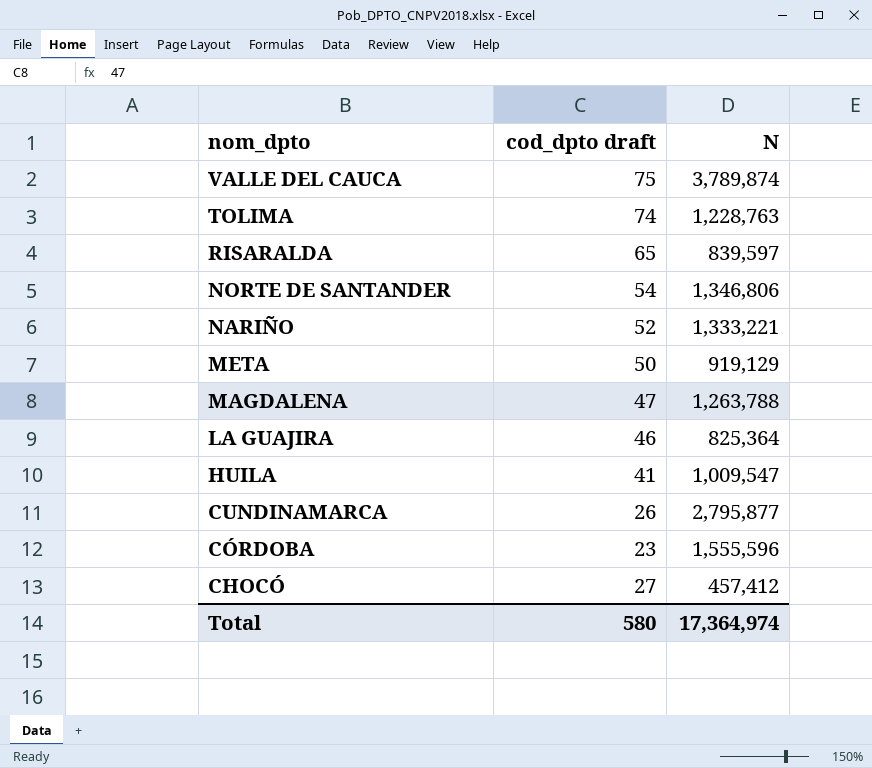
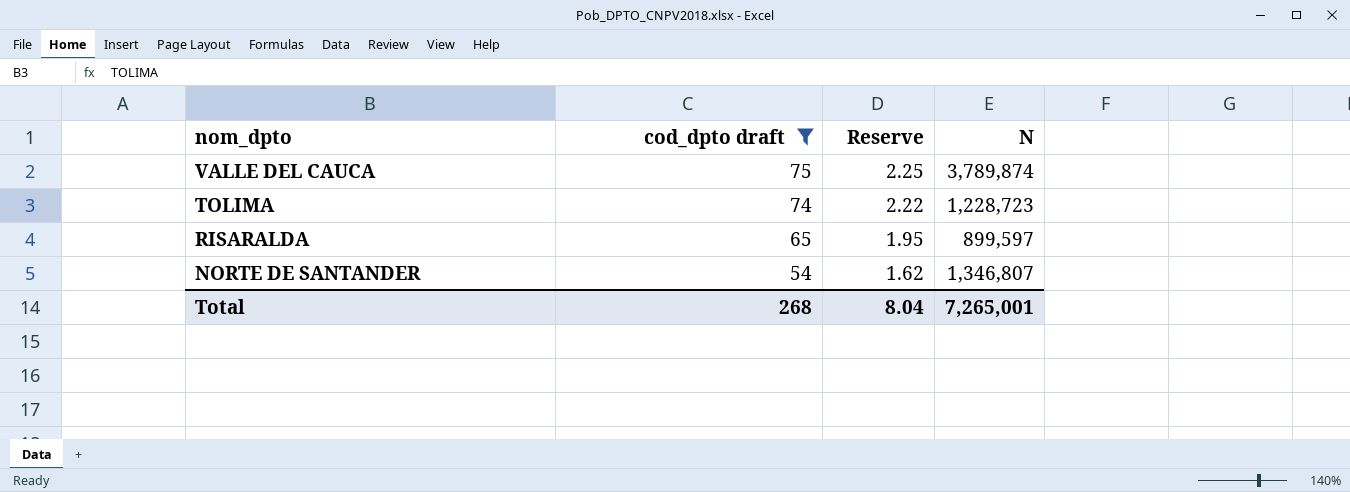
filter: none -> cod_dpto draft >= 54
column Reserve | formula: none -> [cod_dpto draft] * 0.03
TOLIMA | N: 1,228,763 -> 1,228,723
RISARALDA | N: 839,597 -> 899,597
NORTE DE SANTANDER | N: 1,346,806 -> 1,346,807
Total | cod_dpto draft: 580 -> 268
Total | N: 17,364,974 -> 7,265,001

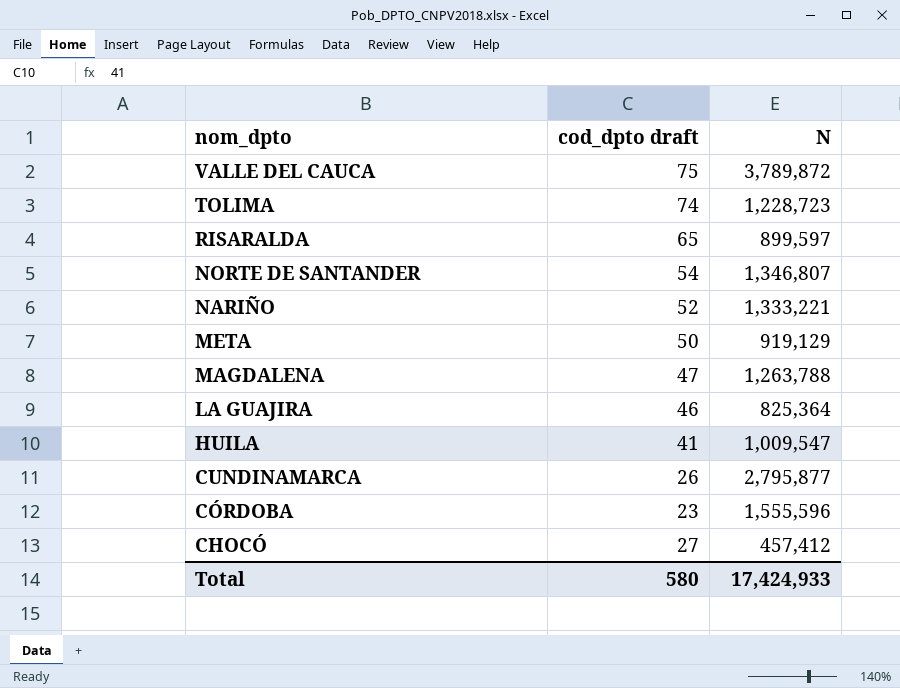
filter: cod_dpto draft >= 54 -> none
column Reserve | formula: [cod_dpto draft] * 0.03 -> none
VALLE DEL CAUCA | N: 3,789,874 -> 3,789,872
Total | cod_dpto draft: 268 -> 580
Total | N: 7,265,001 -> 17,424,933

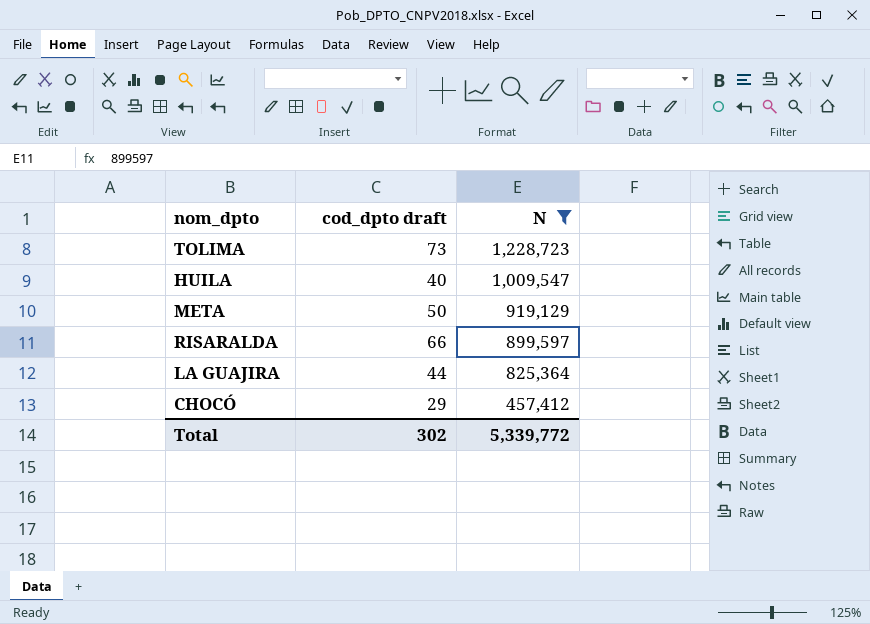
filter: none -> N <= 1,228,723
row order: nom_dpto descending -> N descending
TOLIMA | cod_dpto draft: 74 -> 73
HUILA | cod_dpto draft: 41 -> 40
RISARALDA | cod_dpto draft: 65 -> 66
LA GUAJIRA | cod_dpto draft: 46 -> 44
CHOCÓ | cod_dpto draft: 27 -> 29
Total | cod_dpto draft: 580 -> 302
Total | N: 17,424,933 -> 5,339,772

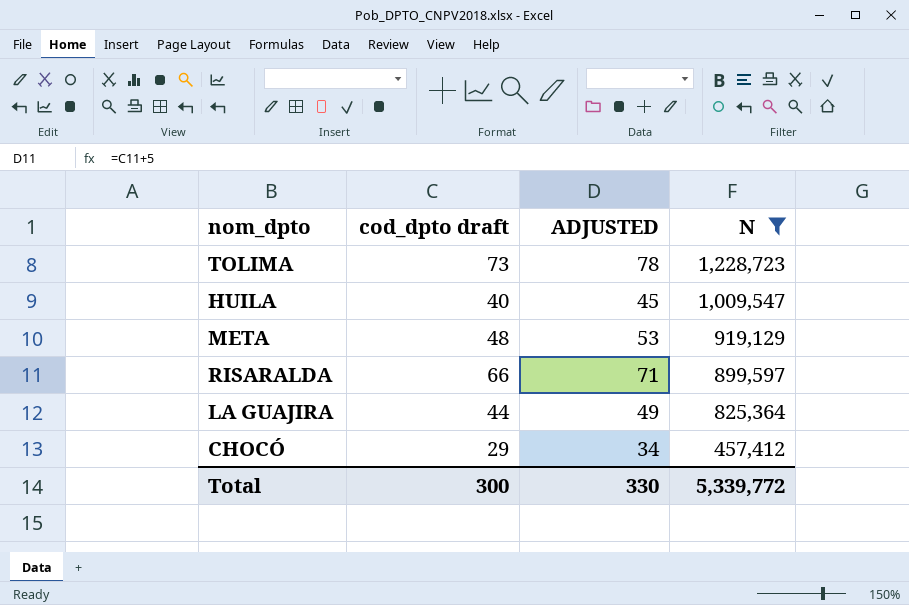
column ADJUSTED | formula: none -> [cod_dpto draft] + 5
META | cod_dpto draft: 50 -> 48
Total | cod_dpto draft: 302 -> 300

